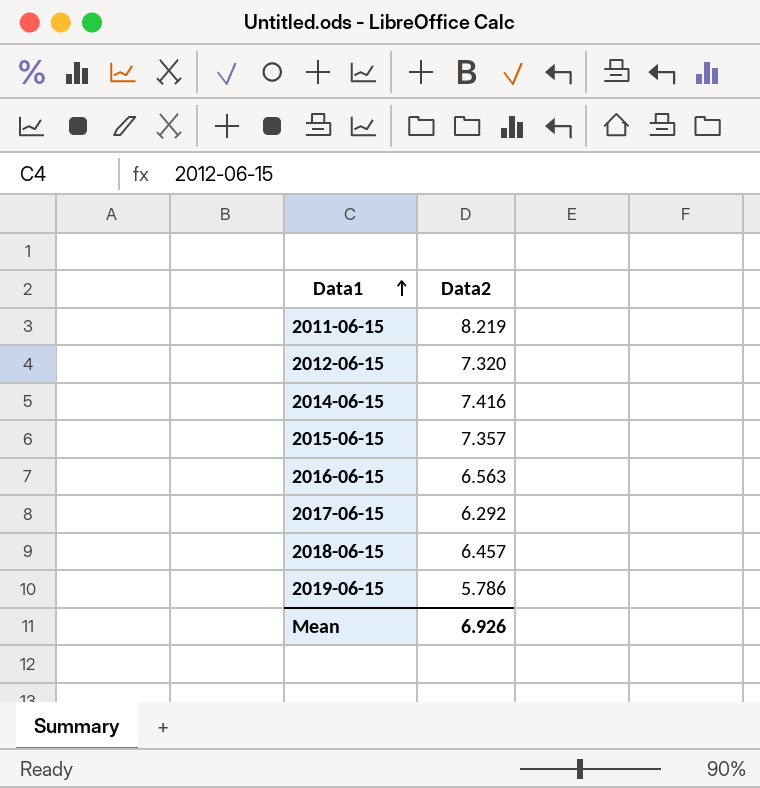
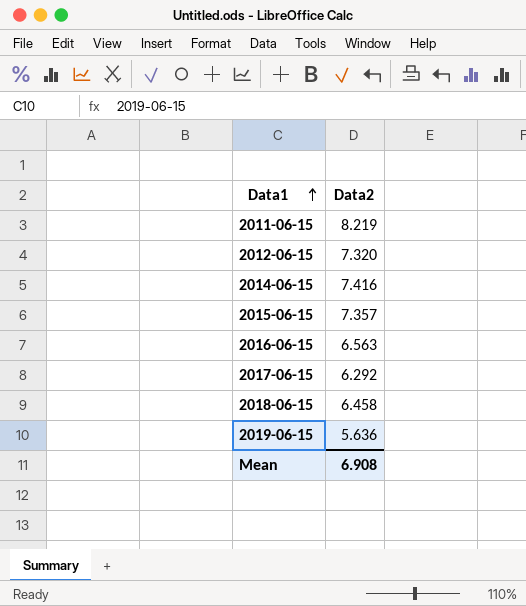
2018-06-15 | Data2: 6.457 -> 6.458
2019-06-15 | Data2: 5.786 -> 5.636
Mean | Data2: 6.926 -> 6.908

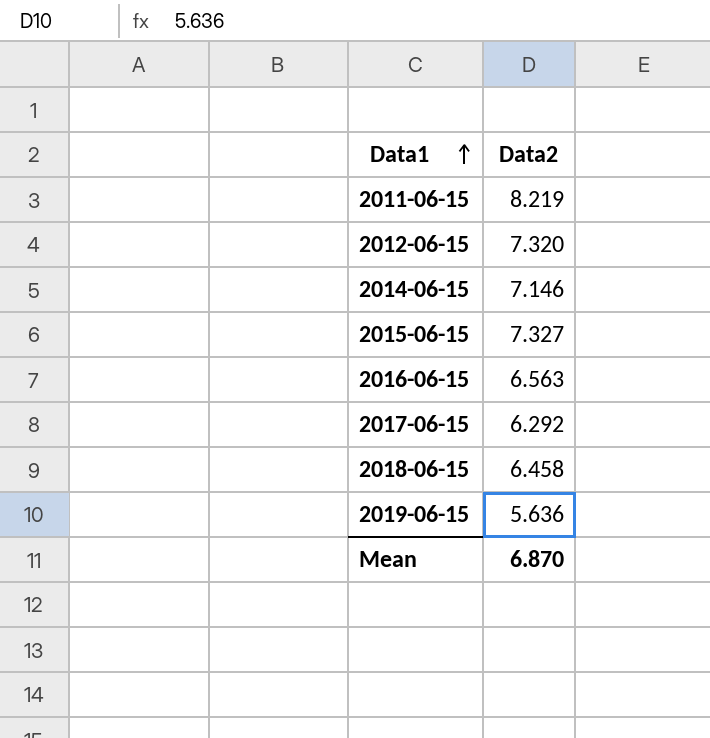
2014-06-15 | Data2: 7.416 -> 7.146
2015-06-15 | Data2: 7.357 -> 7.327
Mean | Data2: 6.908 -> 6.870

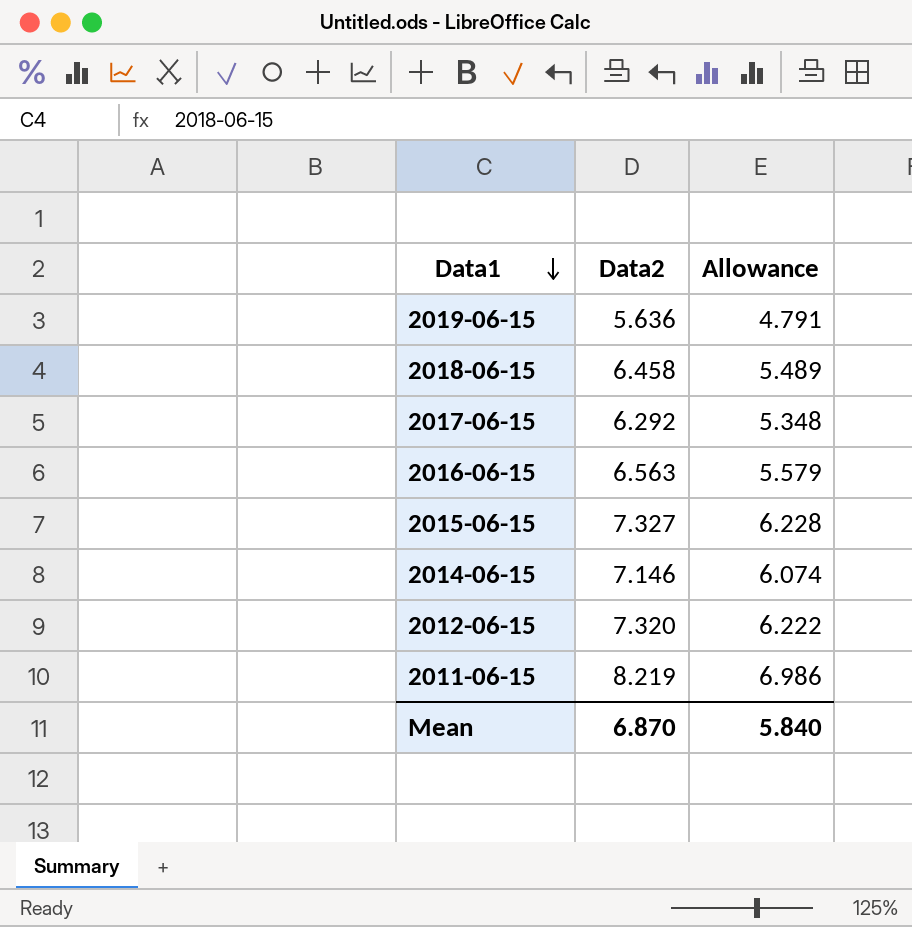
row order: Data1 ascending -> Data1 descending
column Allowance | formula: none -> [Data2] * 0.85

